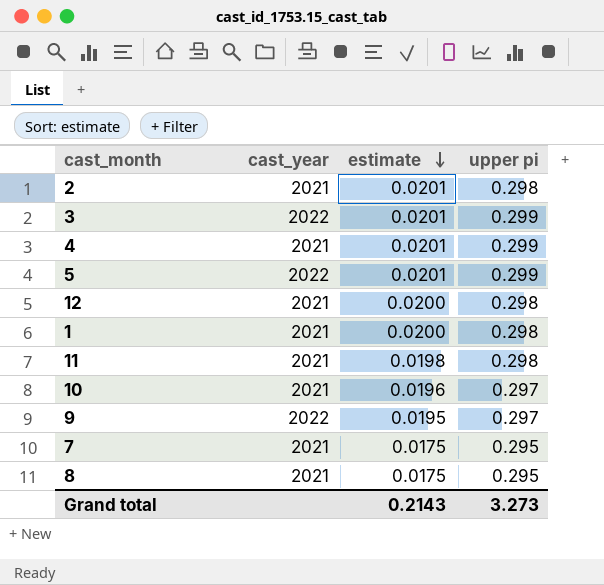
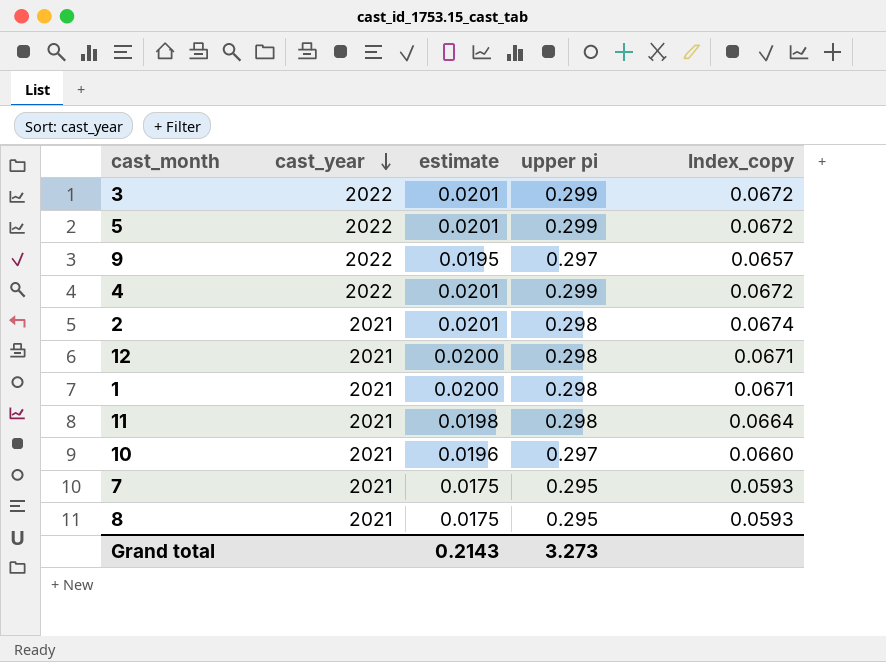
row order: estimate descending -> cast_year descending
column Index_copy | formula: none -> [estimate] / [upper pi]
4 | cast_year: 2021 -> 2022

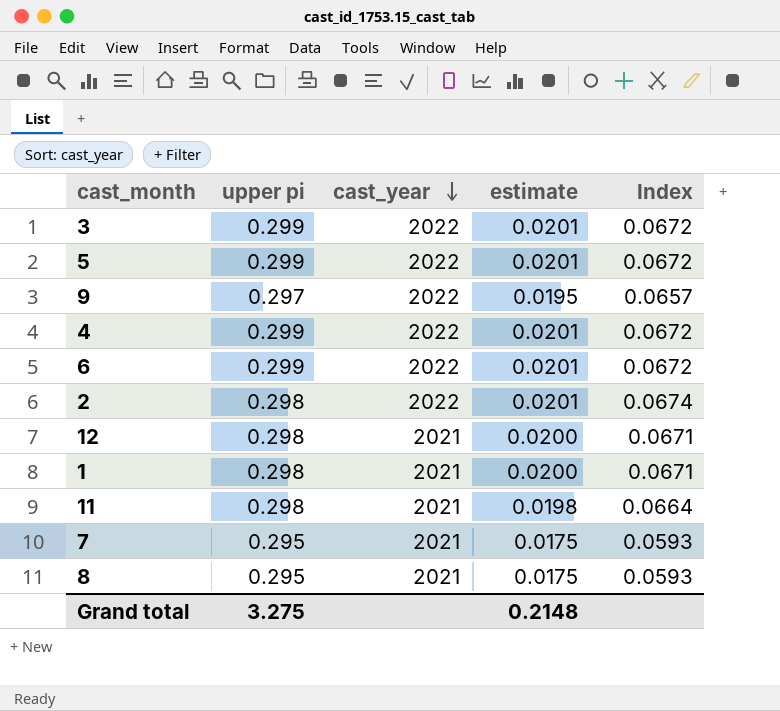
column upper pi | position: 4 -> 2
column name: Index_copy -> Index
row 10: 2021 | 0.0196 | 0.297 | 0.0660 -> none
row 6: none -> 0.299 | 2022 | 0.0201 | 0.0672
2 | cast_year: 2021 -> 2022
Grand total | upper pi: 3.273 -> 3.275
Grand total | estimate: 0.2143 -> 0.2148

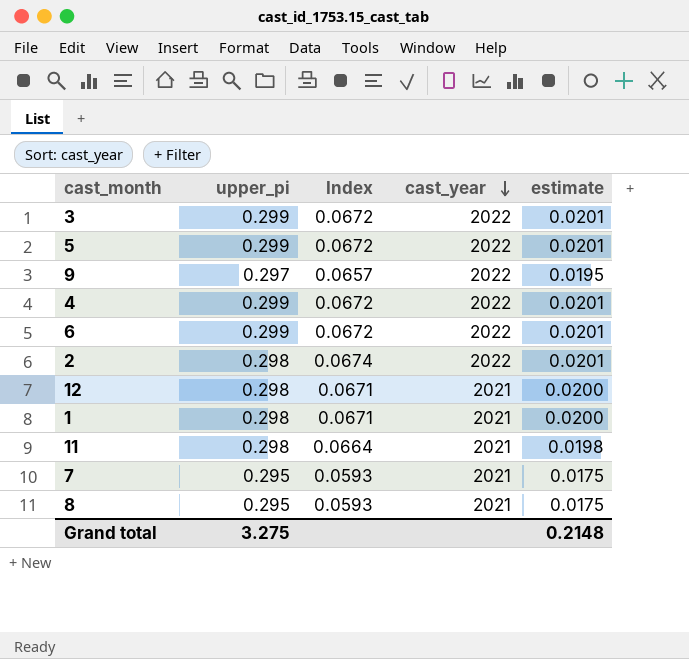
column name: upper pi -> upper_pi
column Index | position: 5 -> 3

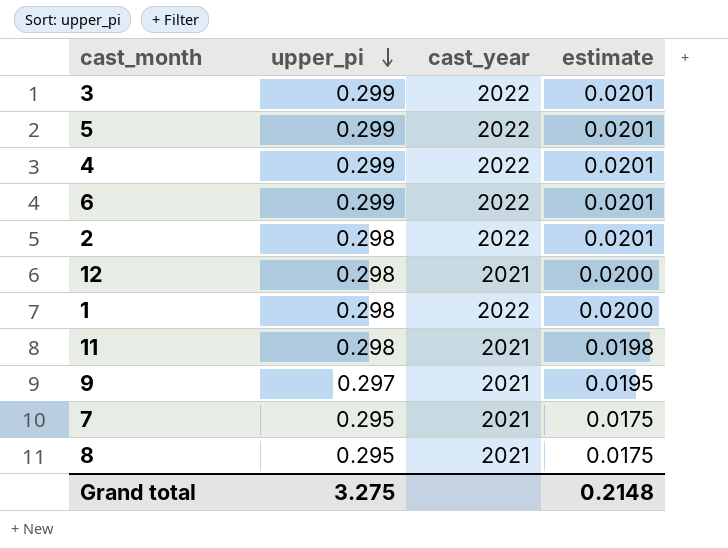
row order: cast_year descending -> upper_pi descending
column Index | formula: [estimate] / [upper_pi] -> none
1 | cast_year: 2021 -> 2022
9 | cast_year: 2022 -> 2021

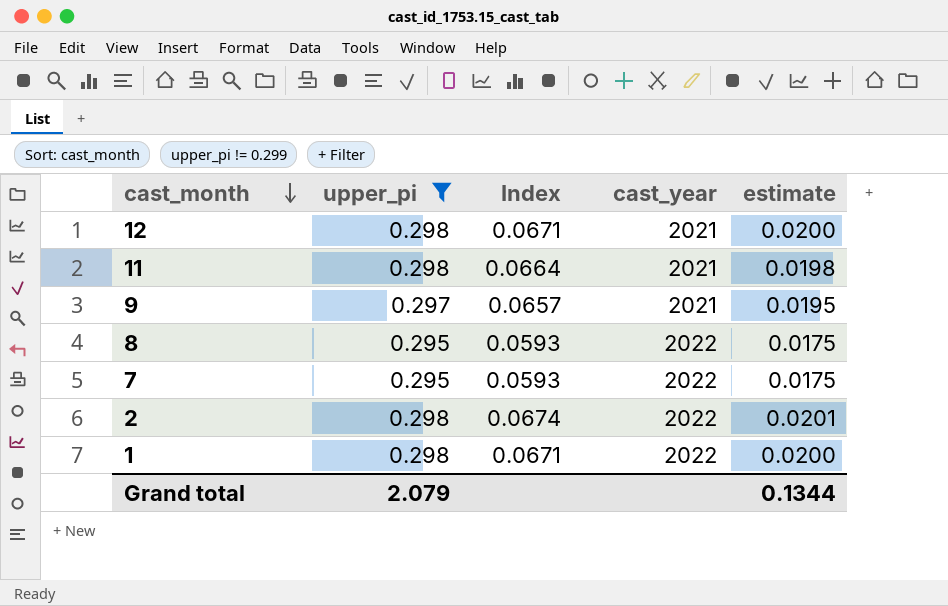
filter: none -> upper_pi != 0.299
row order: upper_pi descending -> cast_month descending
column Index | formula: none -> [estimate] / [upper_pi]
8 | cast_year: 2021 -> 2022
7 | cast_year: 2021 -> 2022
Grand total | upper_pi: 3.275 -> 2.079
Grand total | estimate: 0.2148 -> 0.1344

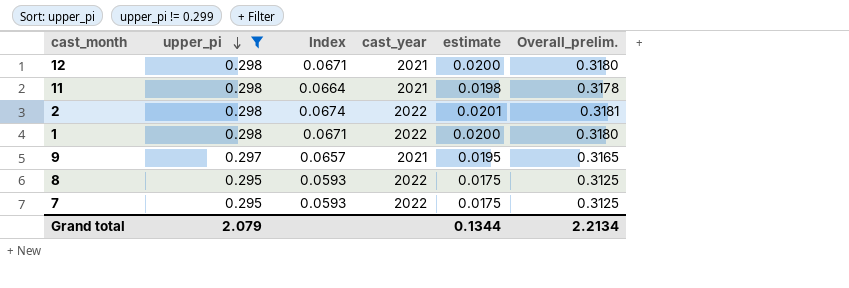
row order: cast_month descending -> upper_pi descending
column Overall_prelim. | formula: none -> [upper_pi] + [estimate]

